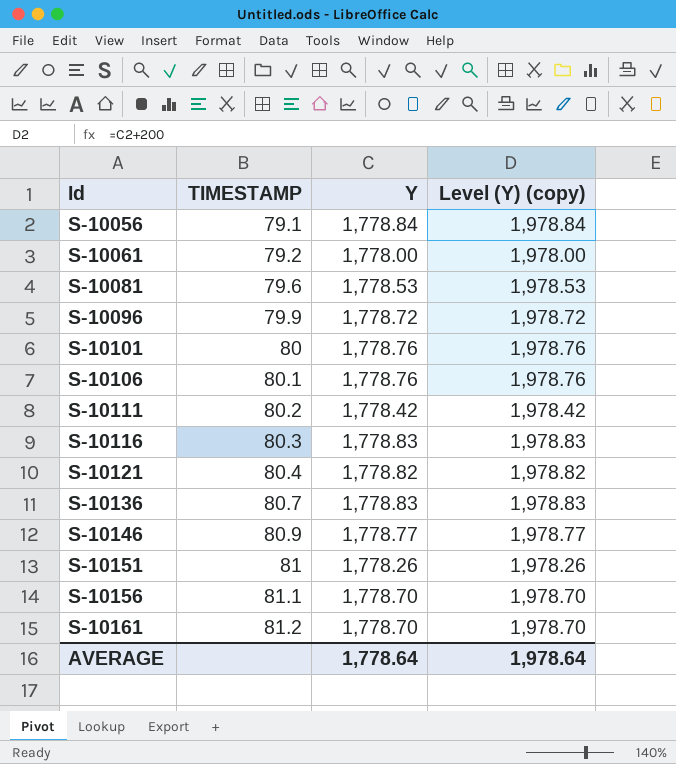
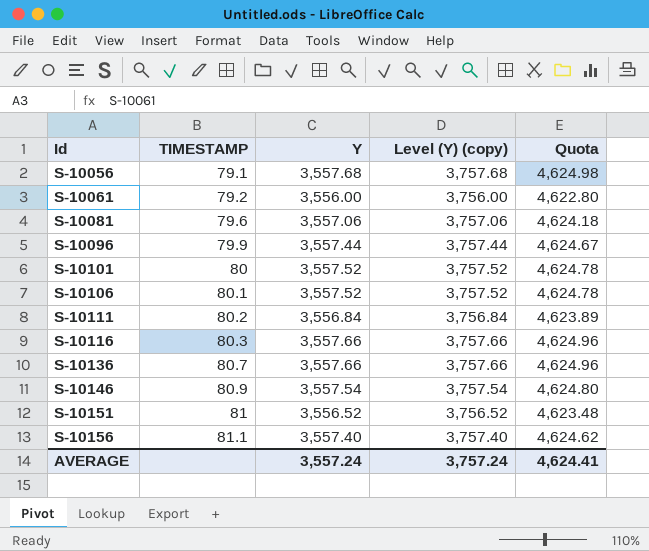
column Quota | formula: none -> [Y] * 1.3
row S-10121: 80.4 | 1,778.82 | 1,978.82 -> none
row S-10161: 81.2 | 1,778.70 | 1,978.70 -> none
S-10056 | Y: 1,778.84 -> 3,557.68
S-10056 | Level (Y) (copy): 1,978.84 -> 3,757.68
S-10061 | Y: 1,778.00 -> 3,556.00
S-10061 | Level (Y) (copy): 1,978.00 -> 3,756.00
S-10081 | Y: 1,778.53 -> 3,557.06
S-10081 | Level (Y) (copy): 1,978.53 -> 3,757.06
S-10096 | Y: 1,778.72 -> 3,557.44
S-10096 | Level (Y) (copy): 1,978.72 -> 3,757.44
S-10101 | Y: 1,778.76 -> 3,557.52
S-10101 | Level (Y) (copy): 1,978.76 -> 3,757.52
S-10106 | Y: 1,778.76 -> 3,557.52
S-10106 | Level (Y) (copy): 1,978.76 -> 3,757.52
S-10111 | Y: 1,778.42 -> 3,556.84
S-10111 | Level (Y) (copy): 1,978.42 -> 3,756.84
S-10116 | Y: 1,778.83 -> 3,557.66
S-10116 | Level (Y) (copy): 1,978.83 -> 3,757.66
S-10136 | Y: 1,778.83 -> 3,557.66
S-10136 | Level (Y) (copy): 1,978.83 -> 3,757.66
S-10146 | Y: 1,778.77 -> 3,557.54
S-10146 | Level (Y) (copy): 1,978.77 -> 3,757.54
S-10151 | Y: 1,778.26 -> 3,556.52
S-10151 | Level (Y) (copy): 1,978.26 -> 3,756.52
S-10156 | Y: 1,778.70 -> 3,557.40
S-10156 | Level (Y) (copy): 1,978.70 -> 3,757.40
AVERAGE | Y: 1,778.64 -> 3,557.24
AVERAGE | Level (Y) (copy): 1,978.64 -> 3,757.24

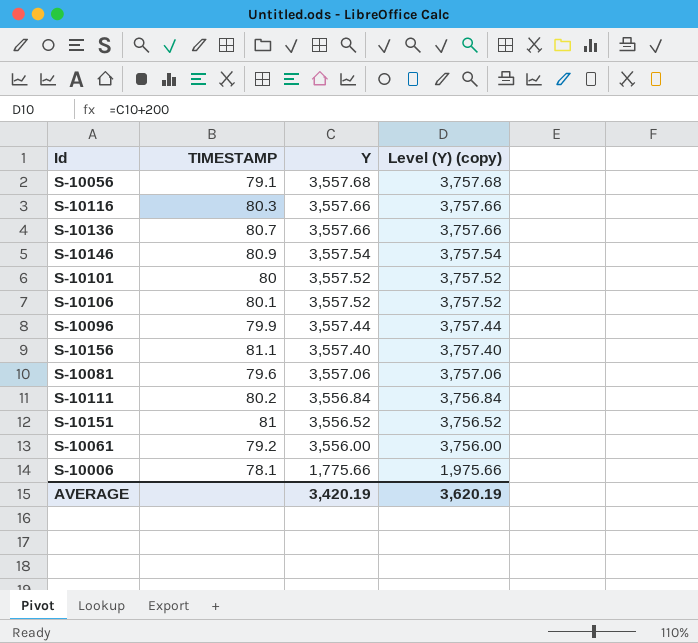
row order: Id ascending -> Y descending
column Quota | formula: [Y] * 1.3 -> none
row S-10006: none -> 78.1 | 1,775.66 | 1,975.66
AVERAGE | Y: 3,557.24 -> 3,420.19
AVERAGE | Level (Y) (copy): 3,757.24 -> 3,620.19

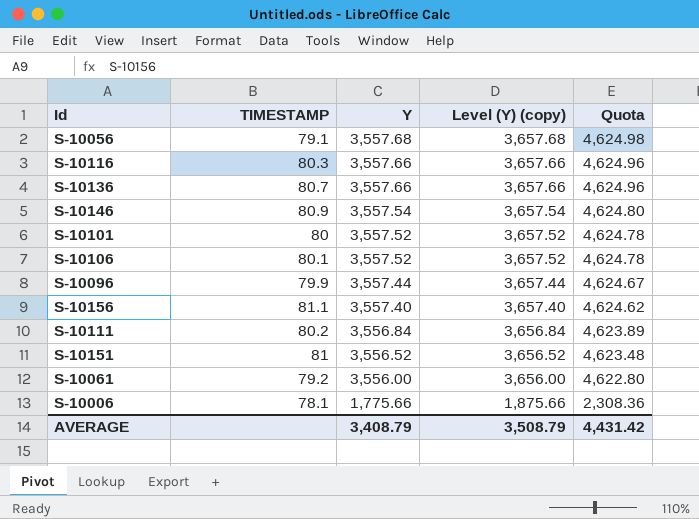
column Level (Y) (copy) | formula: [Y] + 200 -> [Y] + 100
column Quota | formula: none -> [Y] * 1.3
row S-10081: 79.6 | 3,557.06 | 3,757.06 -> none
AVERAGE | Y: 3,420.19 -> 3,408.79
AVERAGE | Level (Y) (copy): 3,620.19 -> 3,508.79

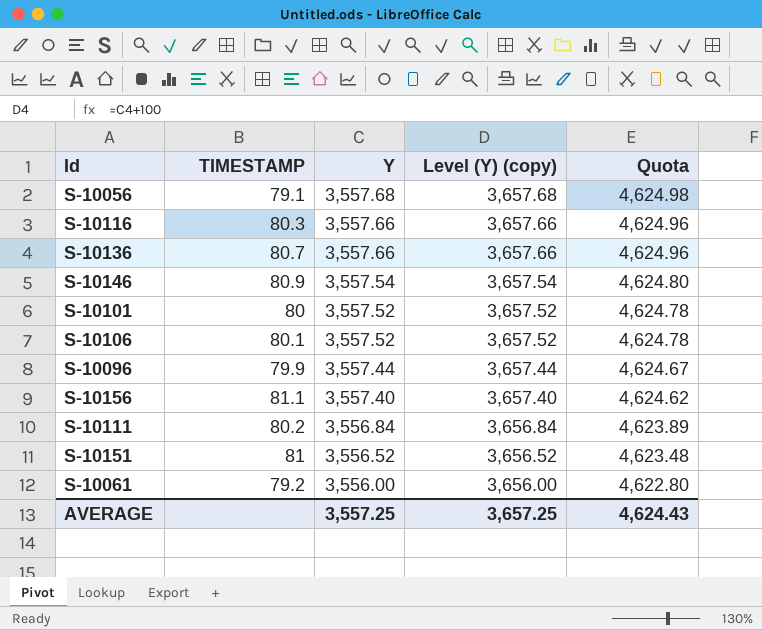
row S-10006: 78.1 | 1,775.66 | 1,875.66 | 2,308.36 -> none
AVERAGE | Y: 3,408.79 -> 3,557.25
AVERAGE | Level (Y) (copy): 3,508.79 -> 3,657.25
AVERAGE | Quota: 4,431.42 -> 4,624.43

